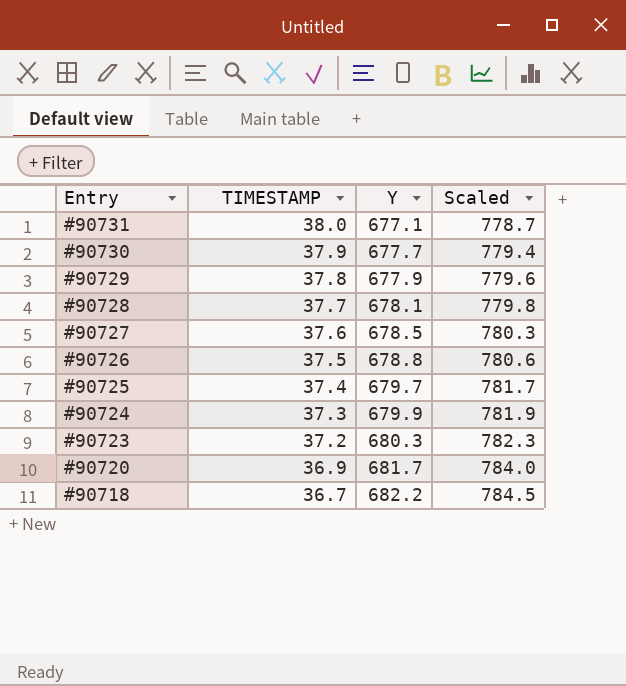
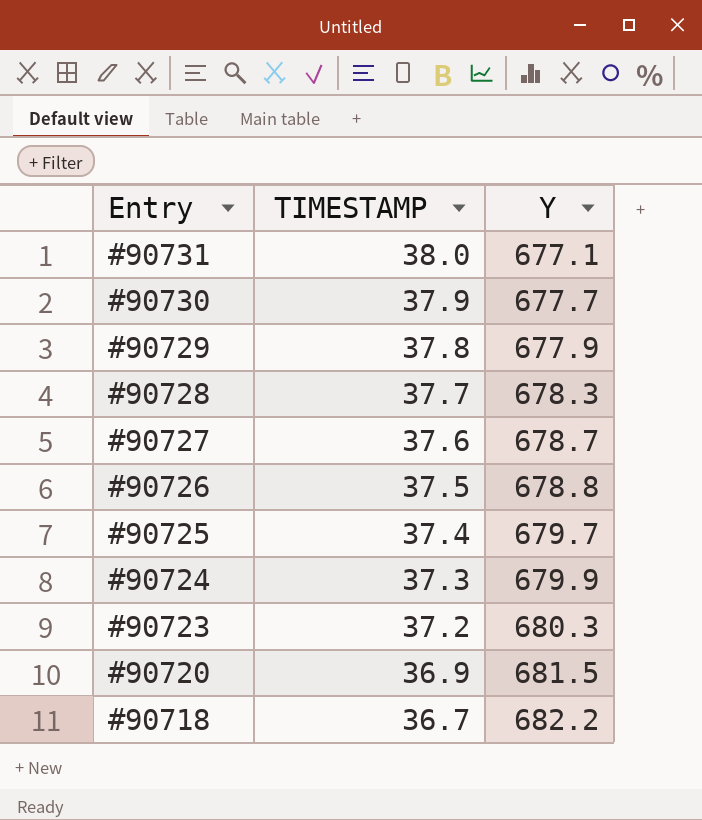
column Scaled | formula: [Y] * 1.15 -> none
#90728 | Y: 678.1 -> 678.3
#90727 | Y: 678.5 -> 678.7
#90720 | Y: 681.7 -> 681.5

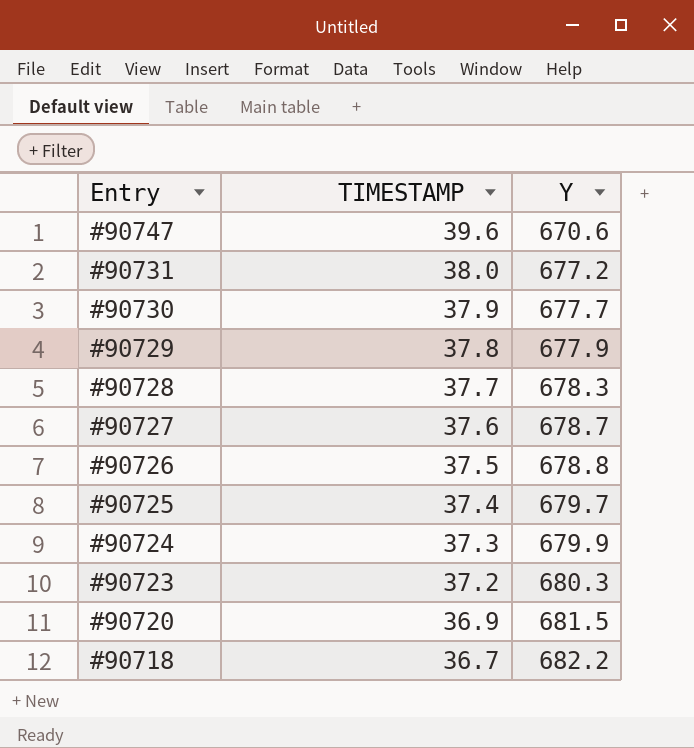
row #90747: none -> 39.6 | 670.6
#90731 | Y: 677.1 -> 677.2

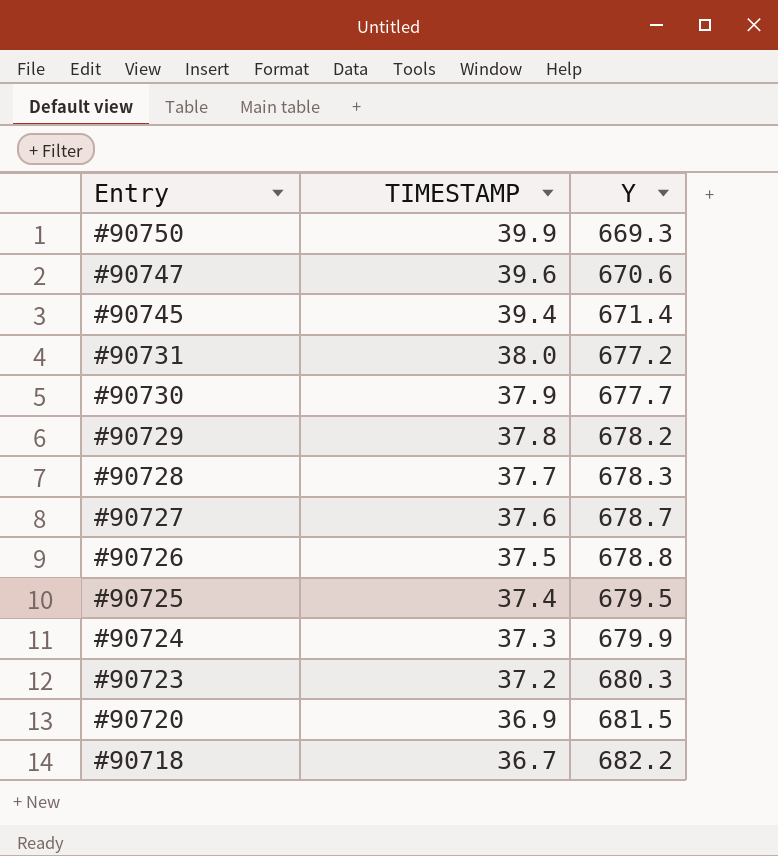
row #90750: none -> 39.9 | 669.3
row #90745: none -> 39.4 | 671.4
#90729 | Y: 677.9 -> 678.2
#90725 | Y: 679.7 -> 679.5

